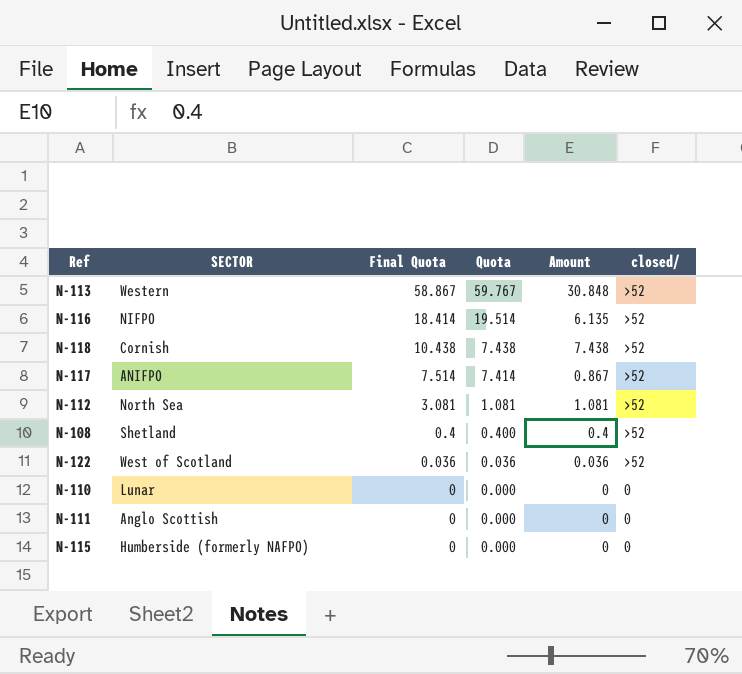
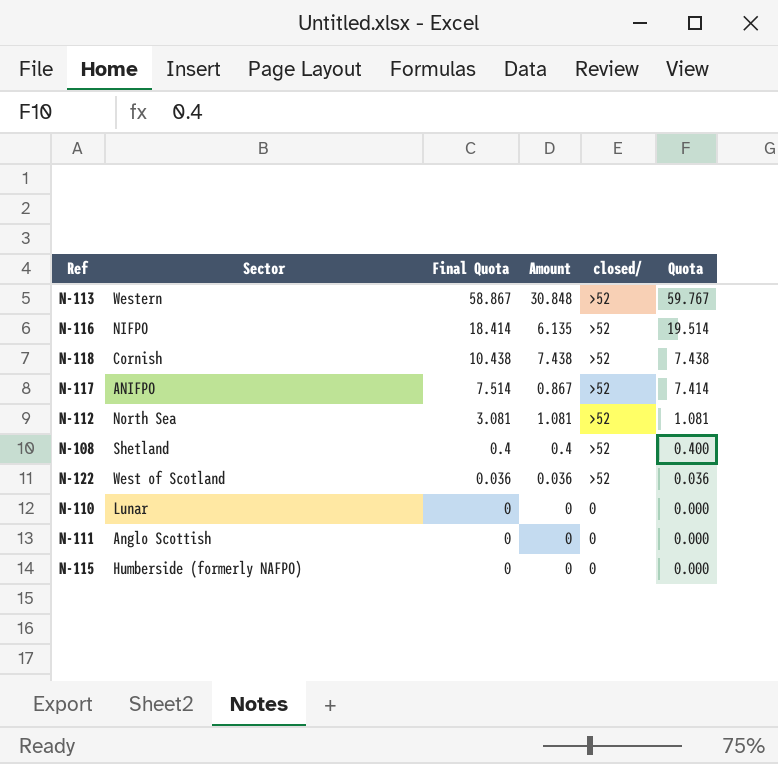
column name: SECTOR -> Sector
column Quota | position: 4 -> 6

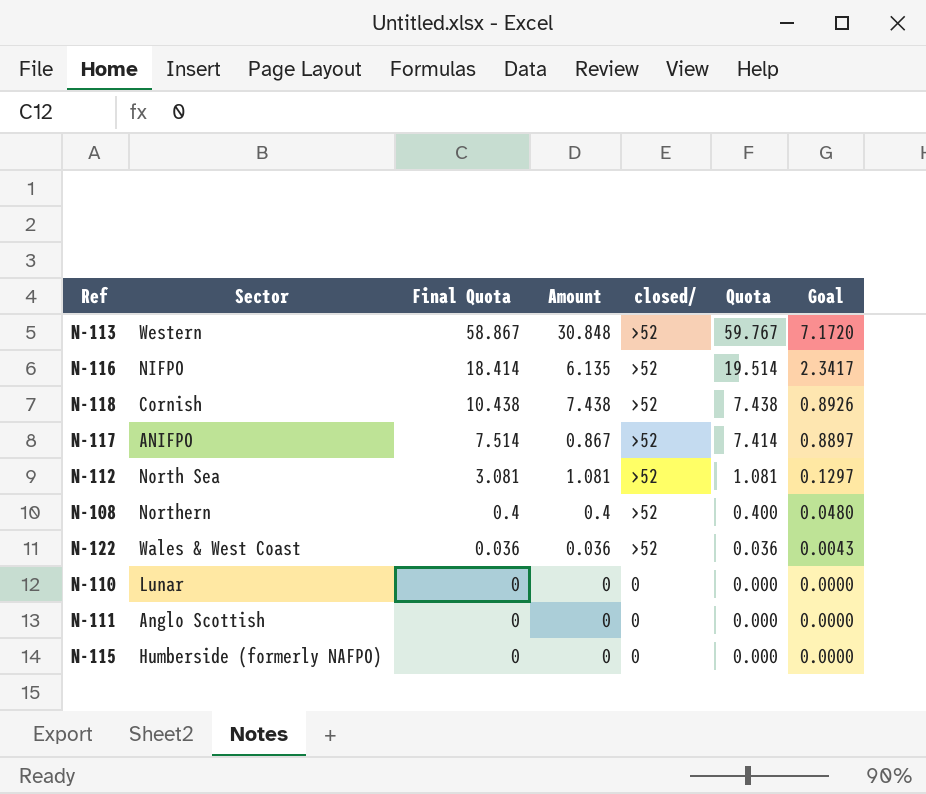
column Goal | formula: none -> [Quota] * 0.12
N-108 | Sector: Shetland -> Northern
N-122 | Sector: West of Scotland -> Wales & West Coast

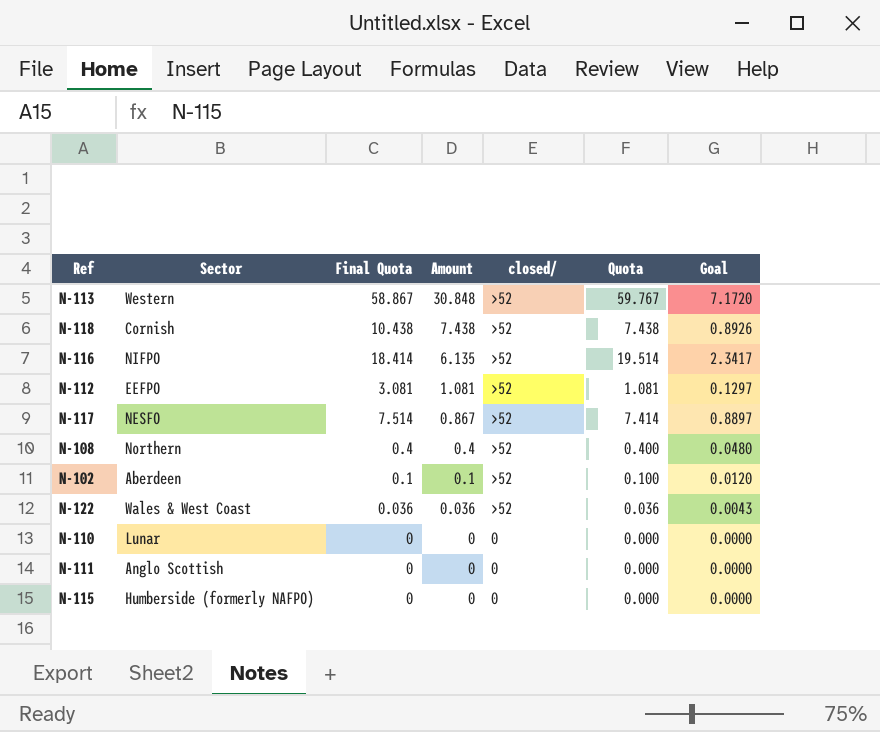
row order: Final Quota descending -> Amount descending
N-112 | Sector: North Sea -> EEFPO
N-117 | Sector: ANIFPO -> NESFO
row N-102: none -> Aberdeen | 0.1 | 0.1 | >52 | 0.100 | 0.0120

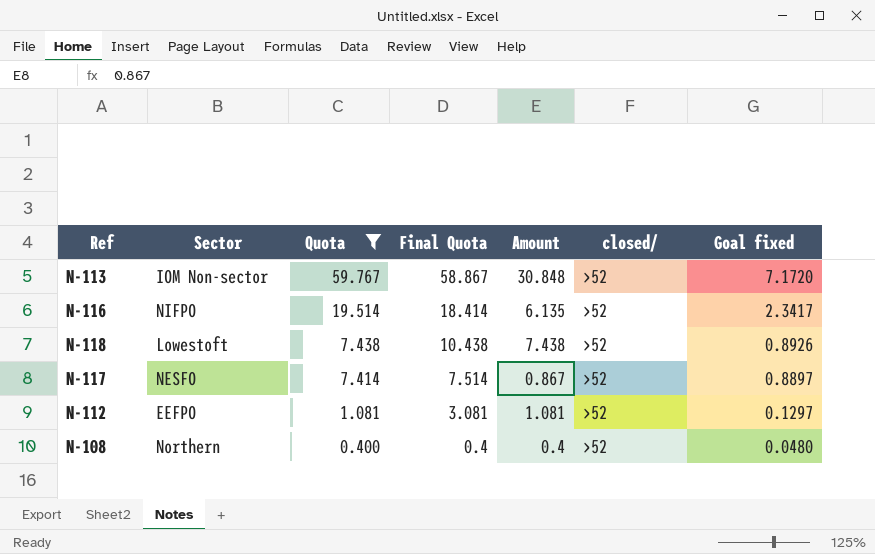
filter: none -> Quota >= 0.400
row order: Amount descending -> Quota descending
column Quota | position: 6 -> 3
column name: Goal -> Goal fixed
N-113 | Sector: Western -> IOM Non-sector
N-118 | Sector: Cornish -> Lowestoft

